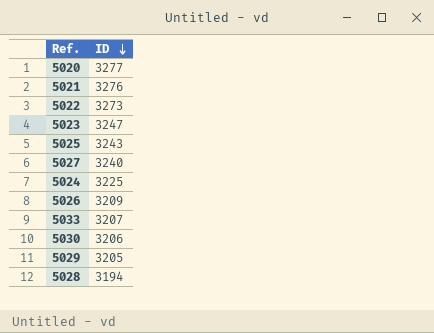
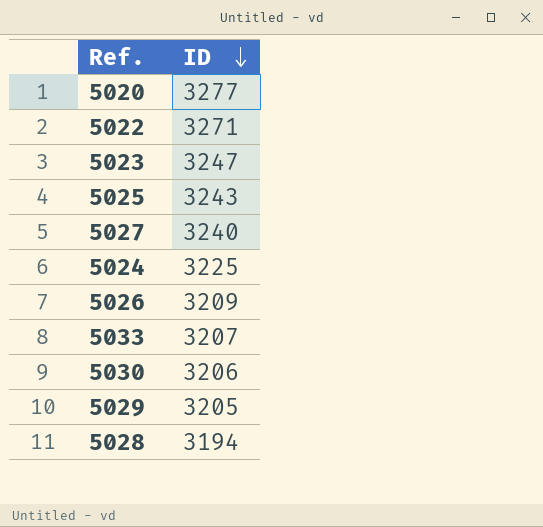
row 5021: 3276 -> none
5022 | ID: 3273 -> 3271

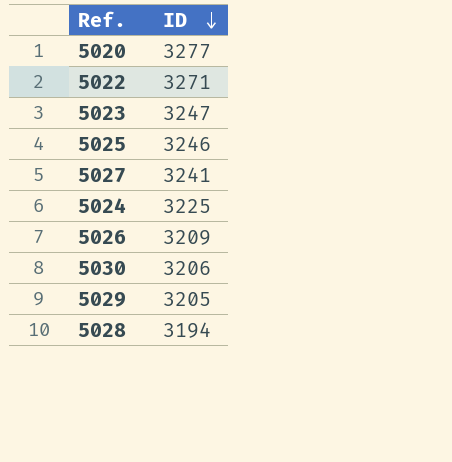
row 5033: 3207 -> none
5025 | ID: 3243 -> 3246
5027 | ID: 3240 -> 3241

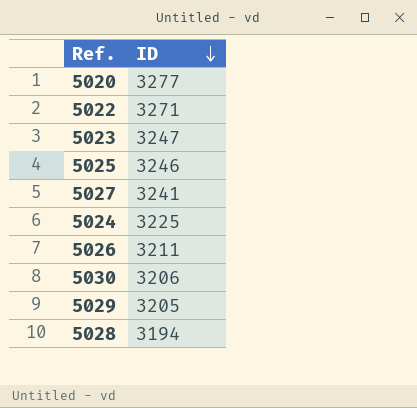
5026 | ID: 3209 -> 3211

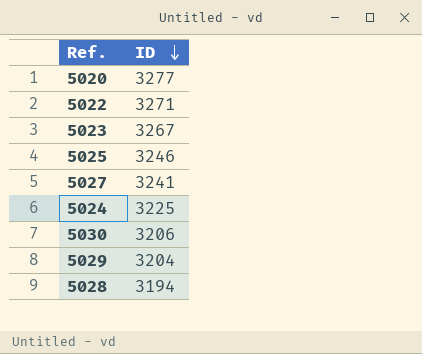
row 5026: 3211 -> none
5023 | ID: 3247 -> 3267
5029 | ID: 3205 -> 3204

